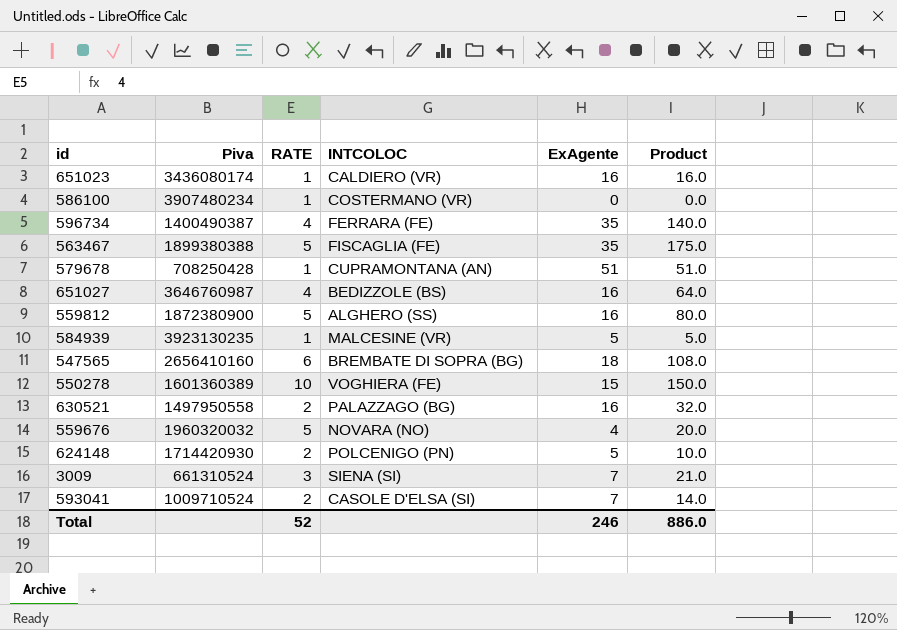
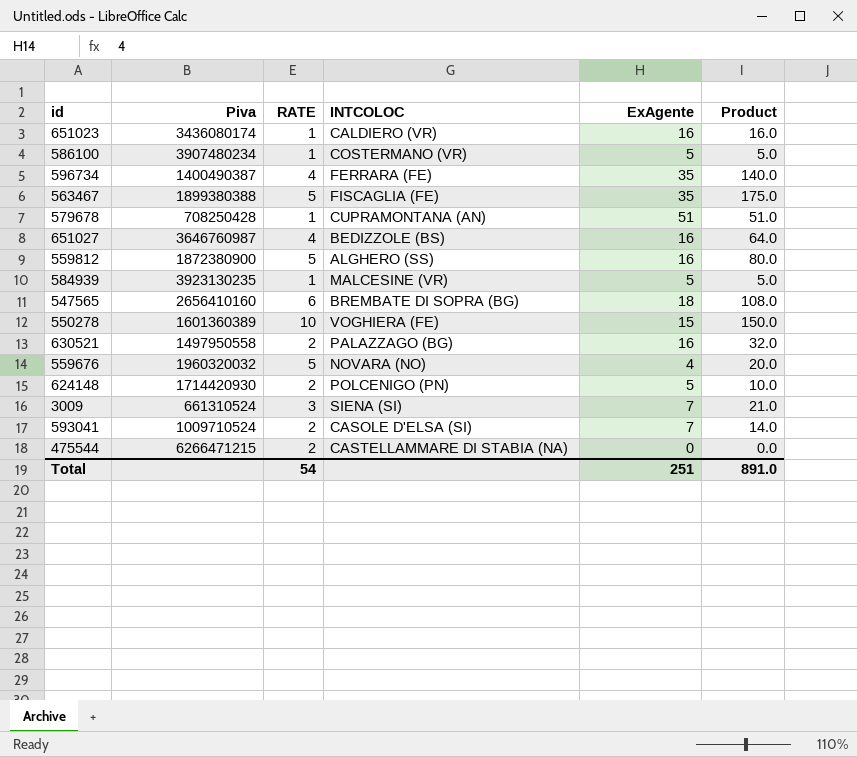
586100 | ExAgente: 0 -> 5
586100 | Product: 0.0 -> 5.0
row 475544: none -> 6266471215 | 2 | CASTELLAMMARE DI STABIA (NA) | 0 | 0.0
Total | RATE: 52 -> 54
Total | ExAgente: 246 -> 251
Total | Product: 886.0 -> 891.0

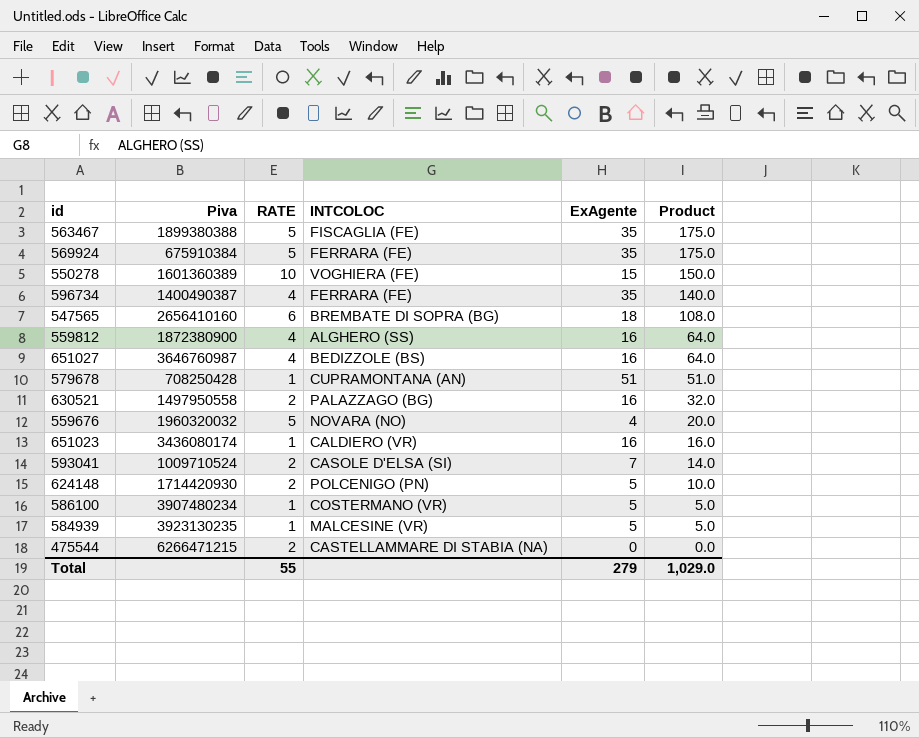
row order: none -> Product descending
row 3009: 661310524 | 3 | SIENA (SI) | 7 | 21.0 -> none
row 569924: none -> 675910384 | 5 | FERRARA (FE) | 35 | 175.0
559812 | RATE: 5 -> 4
559812 | Product: 80.0 -> 64.0
Total | RATE: 54 -> 55
Total | ExAgente: 251 -> 279
Total | Product: 891.0 -> 1,029.0

